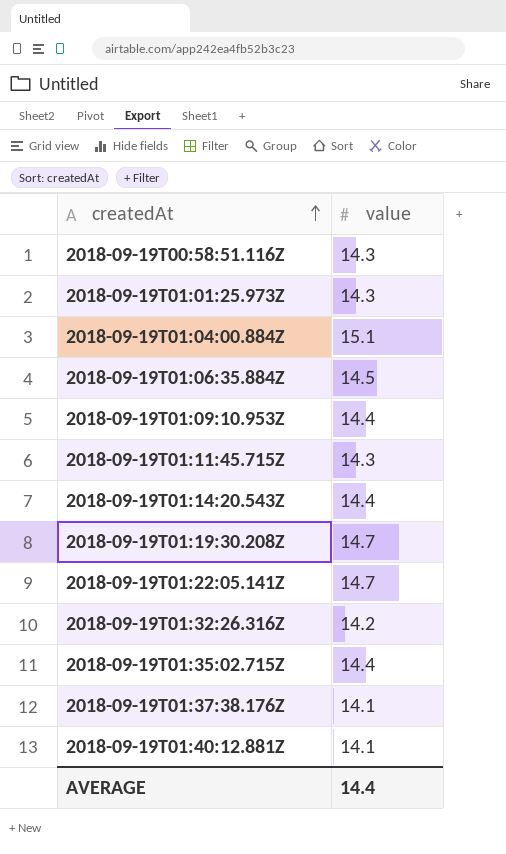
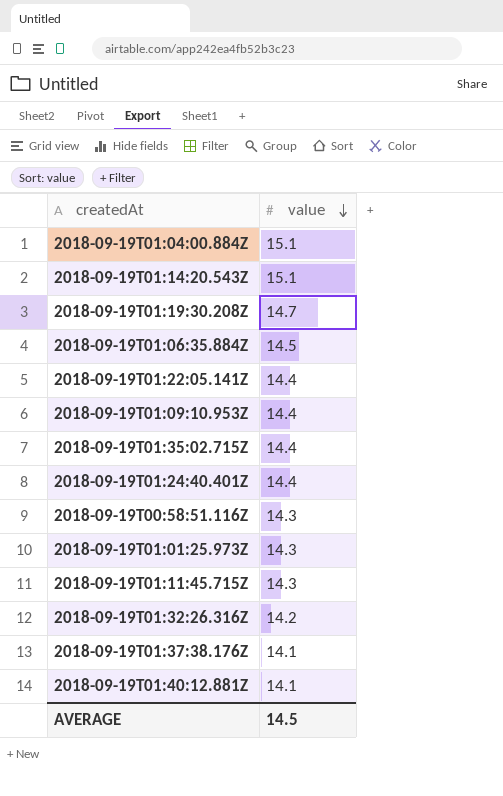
row order: createdAt ascending -> value descending
2018-09-19T01:14:20.543Z | value: 14.4 -> 15.1
2018-09-19T01:22:05.141Z | value: 14.7 -> 14.4
row 2018-09-19T01:24:40.401Z: none -> 14.4
AVERAGE | value: 14.4 -> 14.5

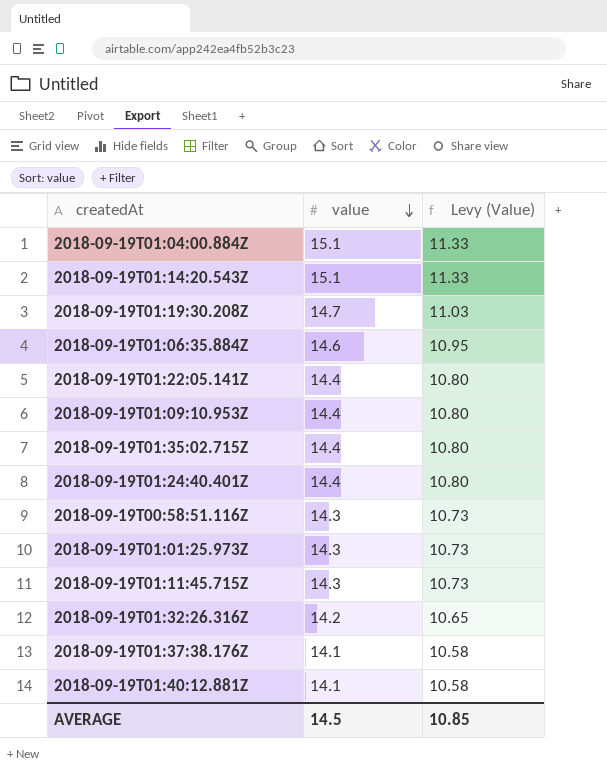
column Levy (Value) | formula: none -> [value] * 0.75
2018-09-19T01:06:35.884Z | value: 14.5 -> 14.6

